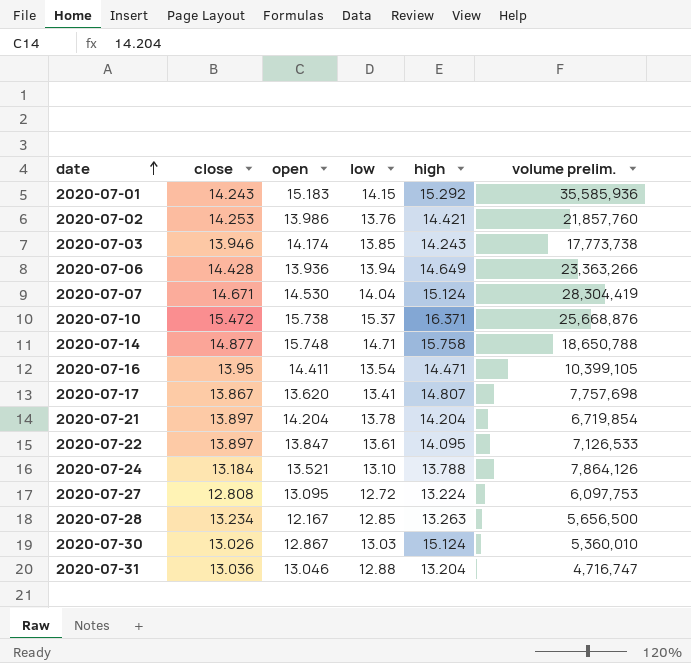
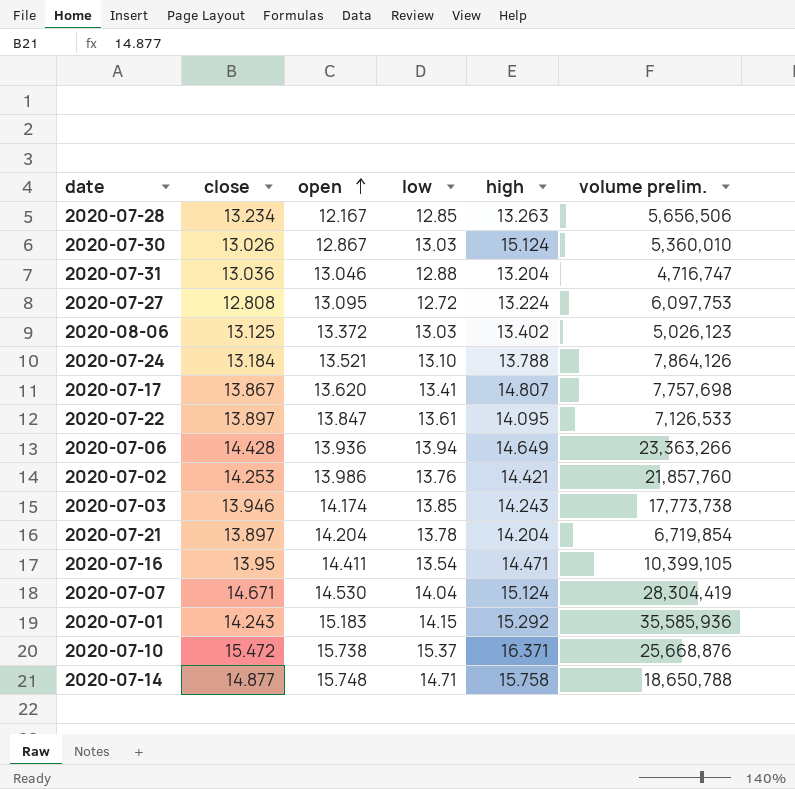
row order: date ascending -> open ascending
2020-07-28 | volume prelim.: 5,656,500 -> 5,656,506
row 2020-08-06: none -> 13.125 | 13.372 | 13.03 | 13.402 | 5,026,123

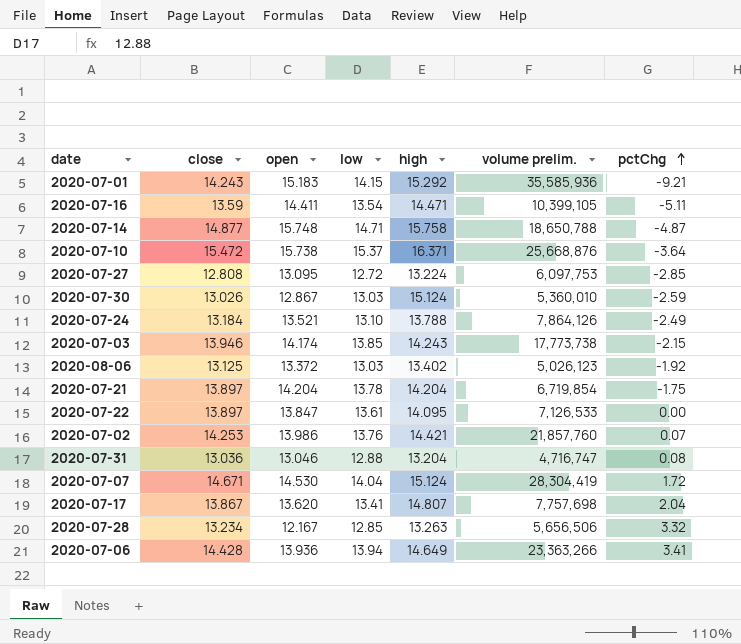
row order: open ascending -> pctChg ascending
column pctChg | position: none -> 7
2020-07-16 | close: 13.95 -> 13.59

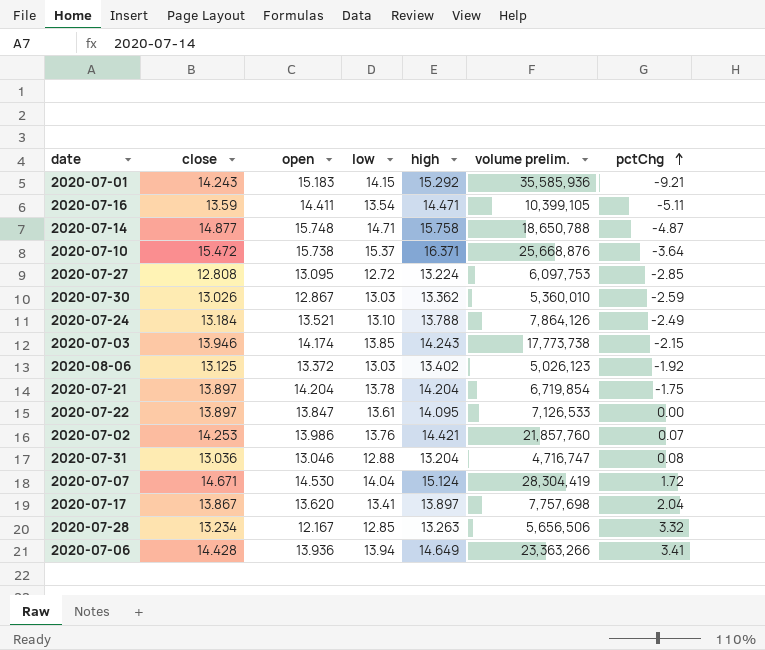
2020-07-30 | high: 15.124 -> 13.362
2020-07-17 | high: 14.807 -> 13.897

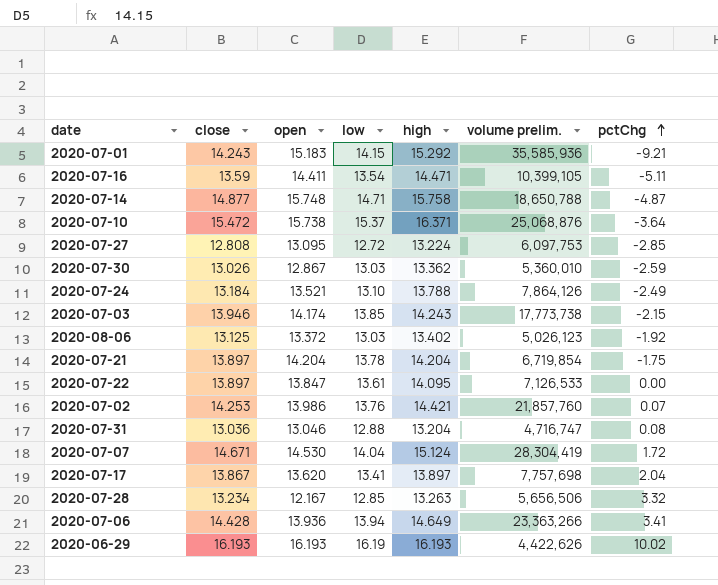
2020-07-10 | volume prelim.: 25,668,876 -> 25,068,876
row 2020-06-29: none -> 16.193 | 16.193 | 16.19 | 16.193 | 4,422,626 | 10.02

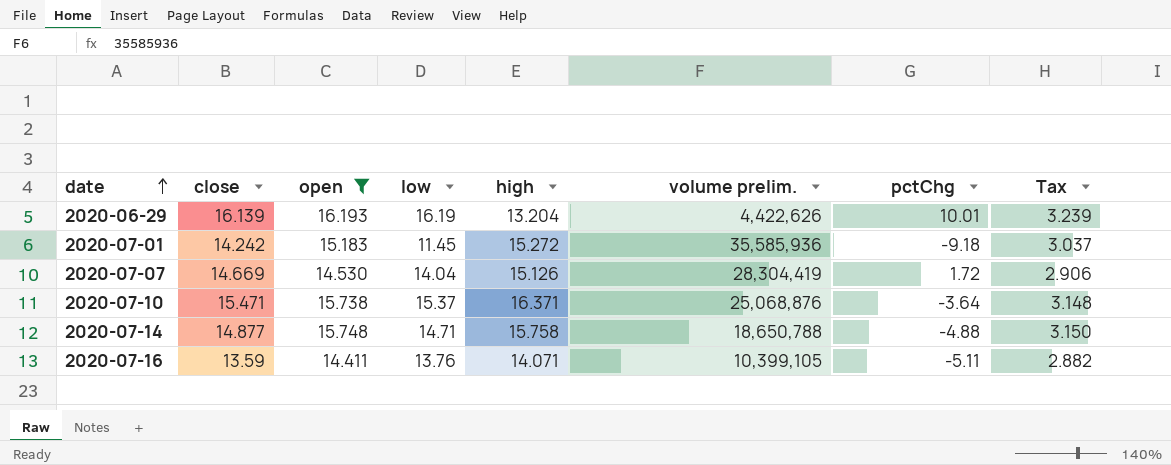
filter: none -> open >= 14.411
row order: pctChg ascending -> date ascending
column Tax | formula: none -> [open] * 0.2
2020-06-29 | close: 16.193 -> 16.139
2020-06-29 | high: 16.193 -> 13.204
2020-06-29 | pctChg: 10.02 -> 10.01
2020-07-01 | close: 14.243 -> 14.242
2020-07-01 | low: 14.15 -> 11.45
2020-07-01 | high: 15.292 -> 15.272
2020-07-01 | pctChg: -9.21 -> -9.18
2020-07-07 | close: 14.671 -> 14.669
2020-07-07 | high: 15.124 -> 15.126
2020-07-10 | close: 15.472 -> 15.471
2020-07-14 | pctChg: -4.87 -> -4.88
2020-07-16 | low: 13.54 -> 13.76
2020-07-16 | high: 14.471 -> 14.071

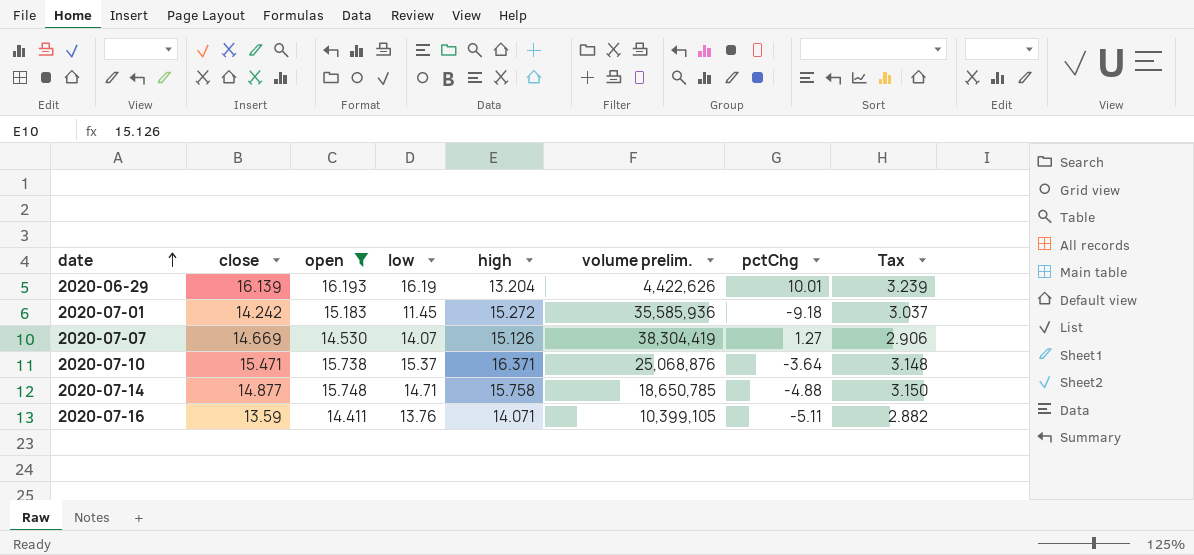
2020-07-07 | low: 14.04 -> 14.07
2020-07-07 | volume prelim.: 28,304,419 -> 38,304,419
2020-07-07 | pctChg: 1.72 -> 1.27
2020-07-14 | volume prelim.: 18,650,788 -> 18,650,785

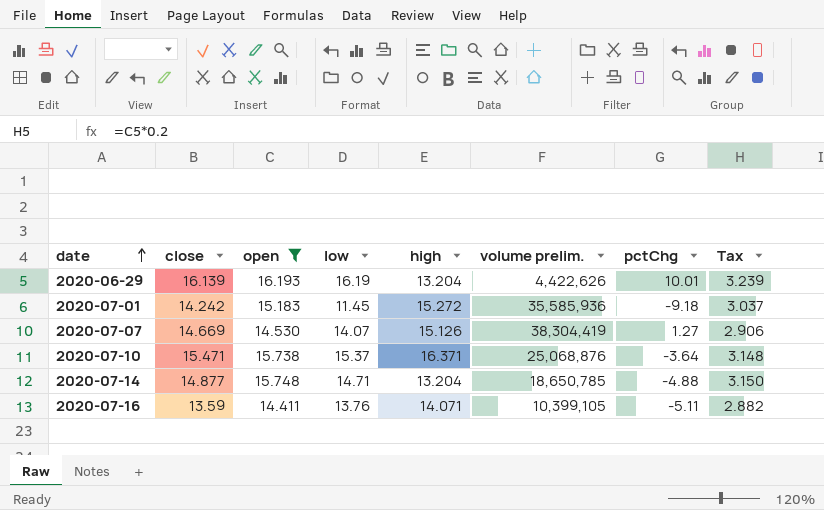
2020-07-14 | high: 15.758 -> 13.204

